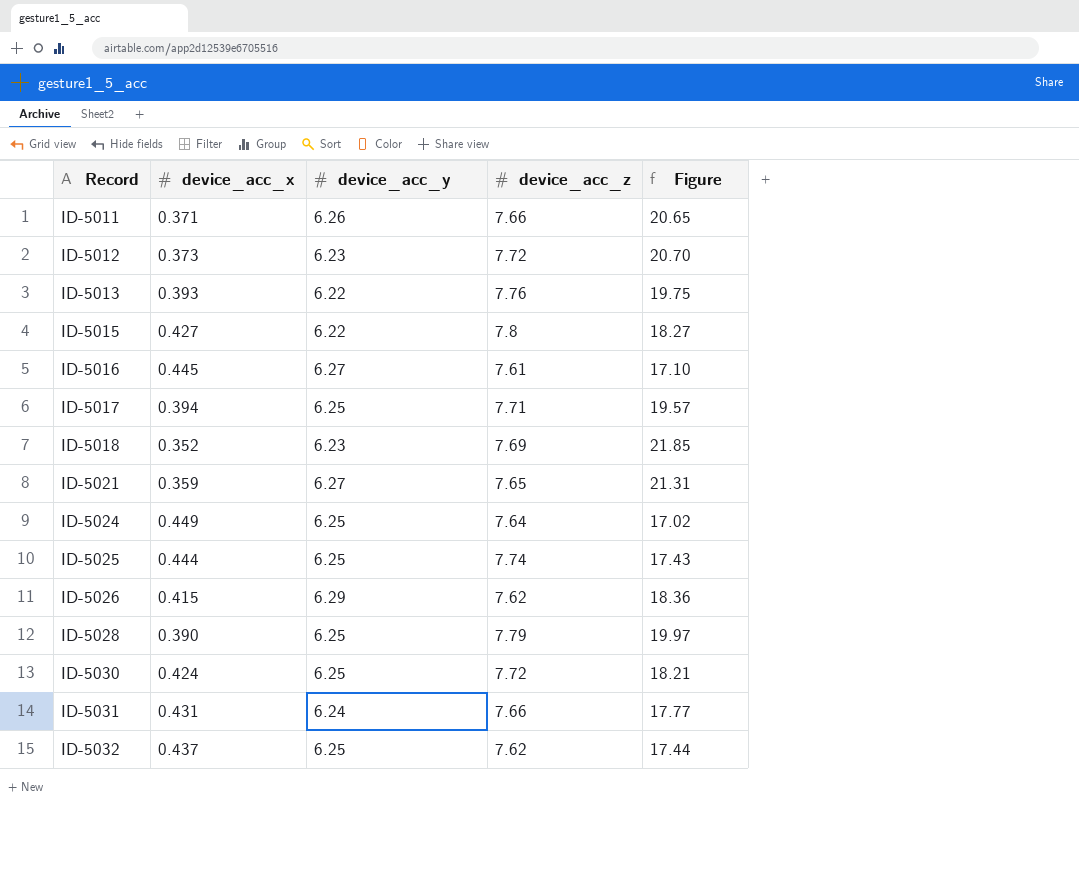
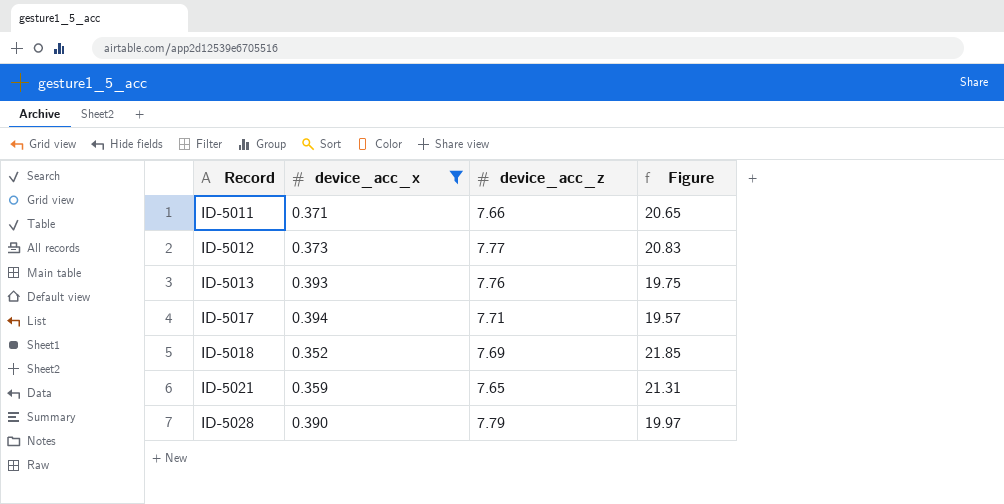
filter: none -> device_acc_x <= 0.394
column device_acc_y | position: 3 -> none
ID-5012 | device_acc_z: 7.72 -> 7.77
ID-5012 | Figure: 20.70 -> 20.83

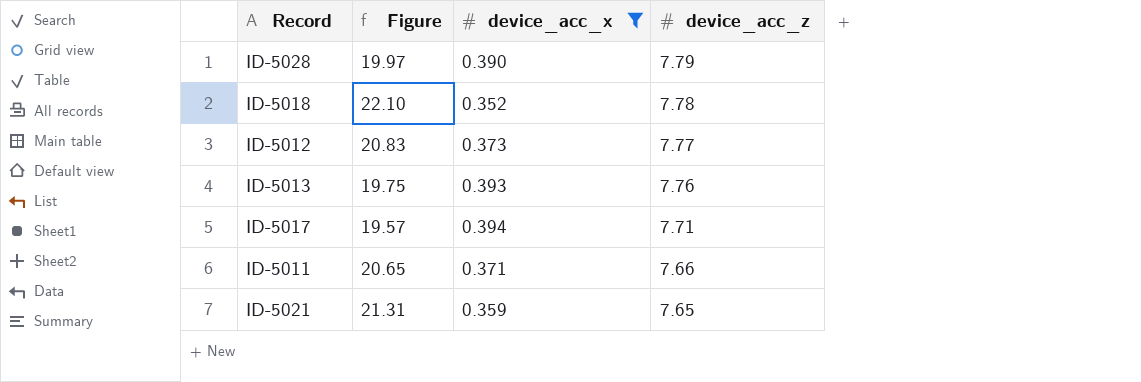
row order: Record ascending -> device_acc_z descending
column Figure | position: 4 -> 2
ID-5018 | Figure: 21.85 -> 22.10
ID-5018 | device_acc_z: 7.69 -> 7.78

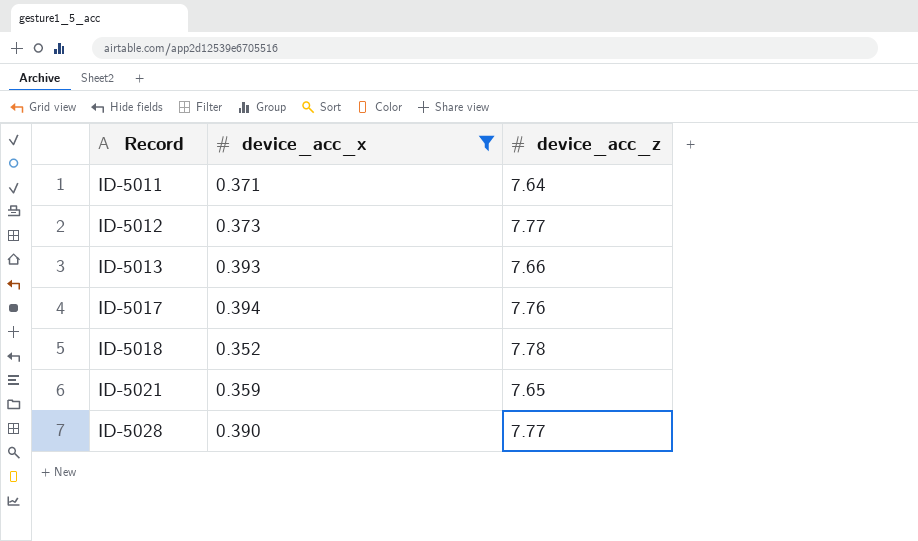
row order: device_acc_z descending -> Record ascending
column Figure | formula: [device_acc_z] / [device_acc_x] -> none
ID-5011 | device_acc_z: 7.66 -> 7.64
ID-5013 | device_acc_z: 7.76 -> 7.66
ID-5017 | device_acc_z: 7.71 -> 7.76
ID-5028 | device_acc_z: 7.79 -> 7.77

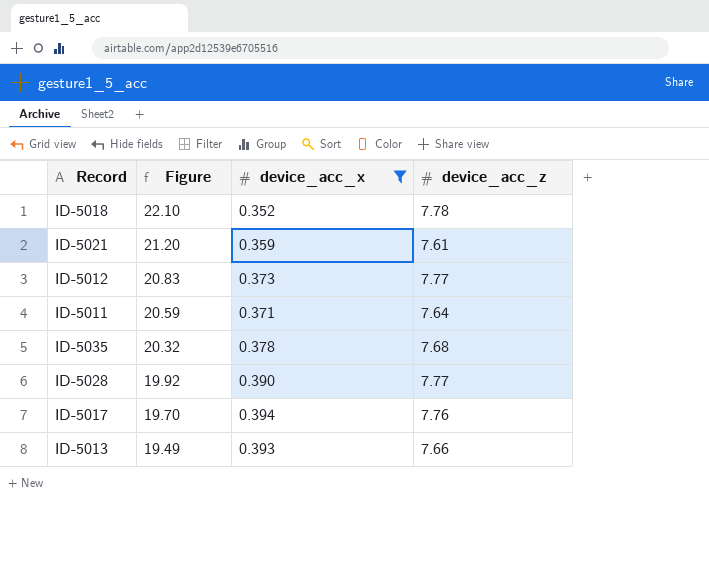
row order: Record ascending -> Figure descending
column Figure | formula: none -> [device_acc_z] / [device_acc_x]
ID-5021 | device_acc_z: 7.65 -> 7.61
row ID-5035: none -> 20.32 | 0.378 | 7.68

